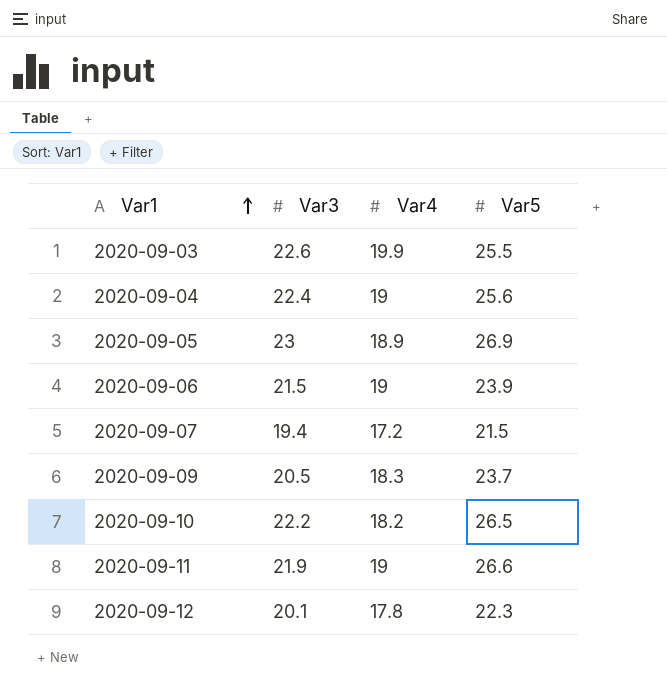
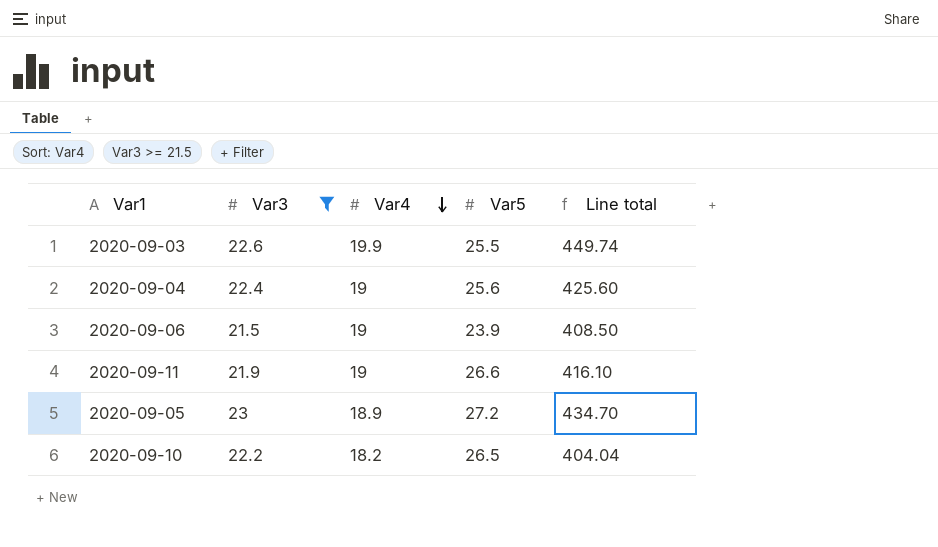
filter: none -> Var3 >= 21.5
row order: Var1 ascending -> Var4 descending
column Line total | formula: none -> [Var3] * [Var4]
2020-09-05 | Var5: 26.9 -> 27.2

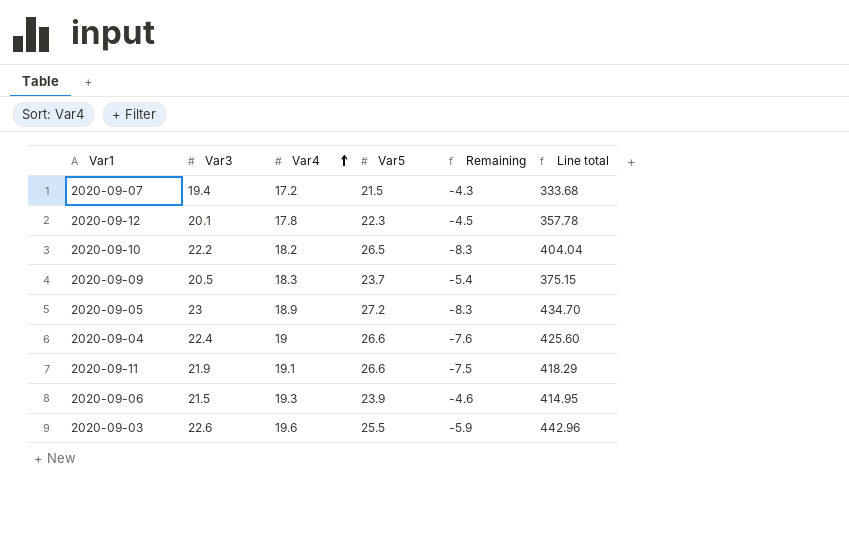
filter: Var3 >= 21.5 -> none
row order: Var4 descending -> Var4 ascending
column Remaining | formula: none -> [Var4] - [Var5]
2020-09-04 | Var5: 25.6 -> 26.6
2020-09-11 | Var4: 19 -> 19.1
2020-09-11 | Line total: 416.10 -> 418.29
2020-09-06 | Var4: 19 -> 19.3
2020-09-06 | Line total: 408.50 -> 414.95
2020-09-03 | Var4: 19.9 -> 19.6
2020-09-03 | Line total: 449.74 -> 442.96

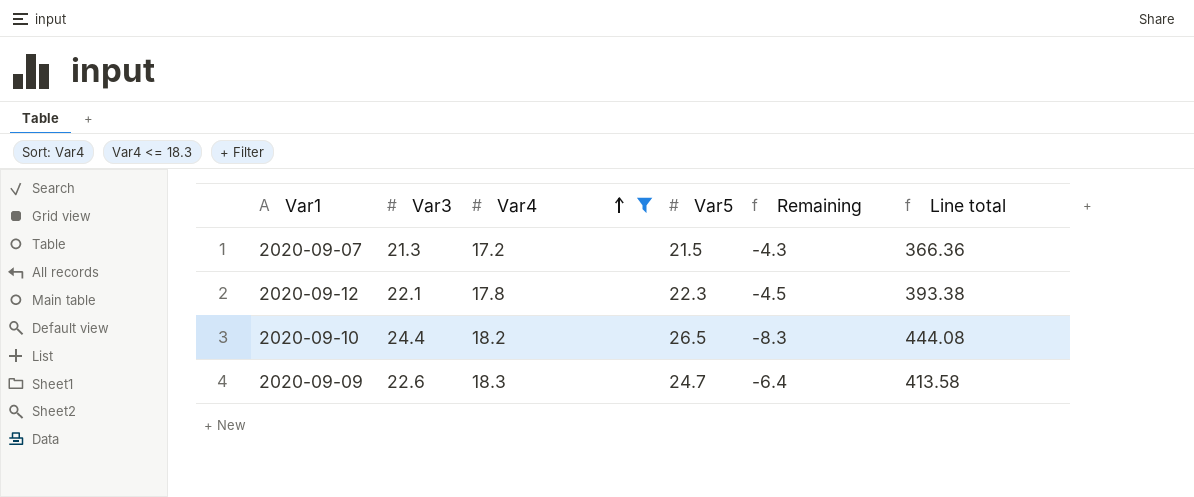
filter: none -> Var4 <= 18.3
2020-09-07 | Var3: 19.4 -> 21.3
2020-09-07 | Line total: 333.68 -> 366.36
2020-09-12 | Var3: 20.1 -> 22.1
2020-09-12 | Line total: 357.78 -> 393.38
2020-09-10 | Var3: 22.2 -> 24.4
2020-09-10 | Line total: 404.04 -> 444.08
2020-09-09 | Var3: 20.5 -> 22.6
2020-09-09 | Var5: 23.7 -> 24.7
2020-09-09 | Remaining: -5.4 -> -6.4
2020-09-09 | Line total: 375.15 -> 413.58

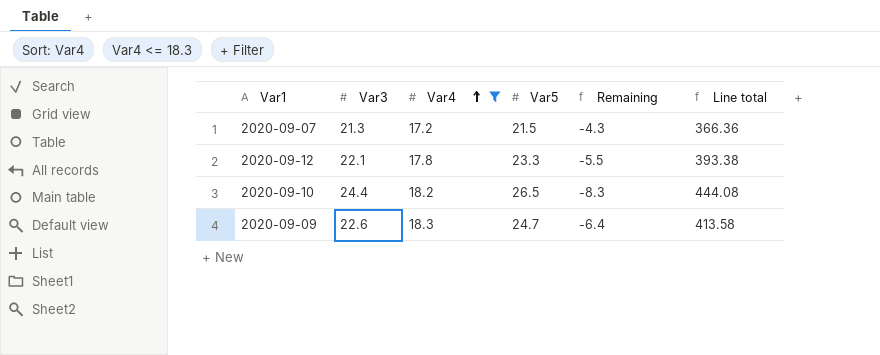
2020-09-12 | Var5: 22.3 -> 23.3
2020-09-12 | Remaining: -4.5 -> -5.5

